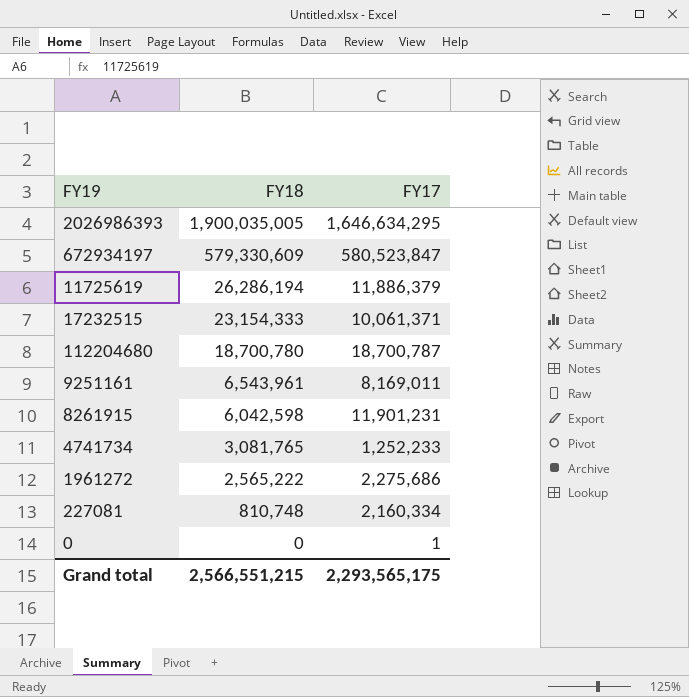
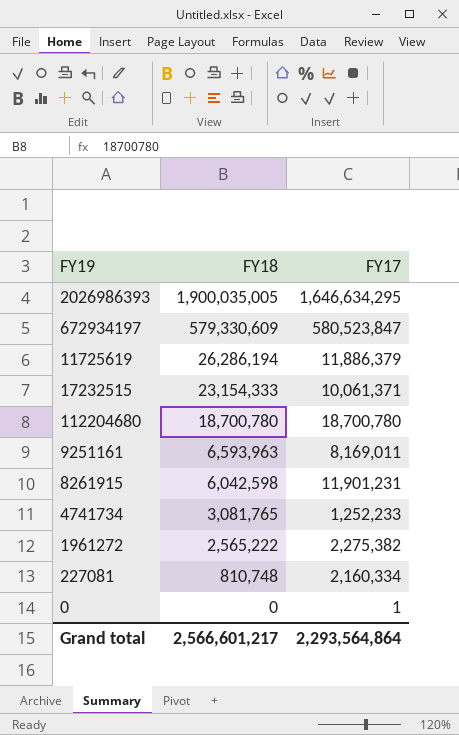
112204680 | FY17: 18,700,787 -> 18,700,780
9251161 | FY18: 6,543,961 -> 6,593,963
1961272 | FY17: 2,275,686 -> 2,275,382
Grand total | FY18: 2,566,551,215 -> 2,566,601,217
Grand total | FY17: 2,293,565,175 -> 2,293,564,864

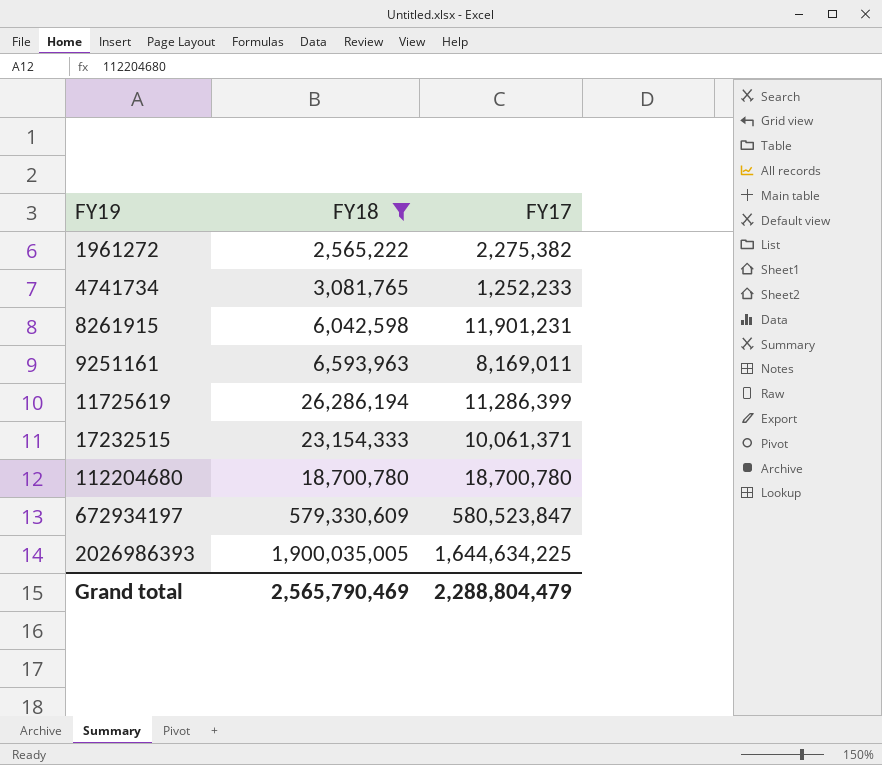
filter: none -> FY18 >= 2,565,222
row order: FY18 descending -> FY19 ascending
11725619 | FY17: 11,886,379 -> 11,286,399
2026986393 | FY17: 1,646,634,295 -> 1,644,634,225
Grand total | FY18: 2,566,601,217 -> 2,565,790,469
Grand total | FY17: 2,293,564,864 -> 2,288,804,479

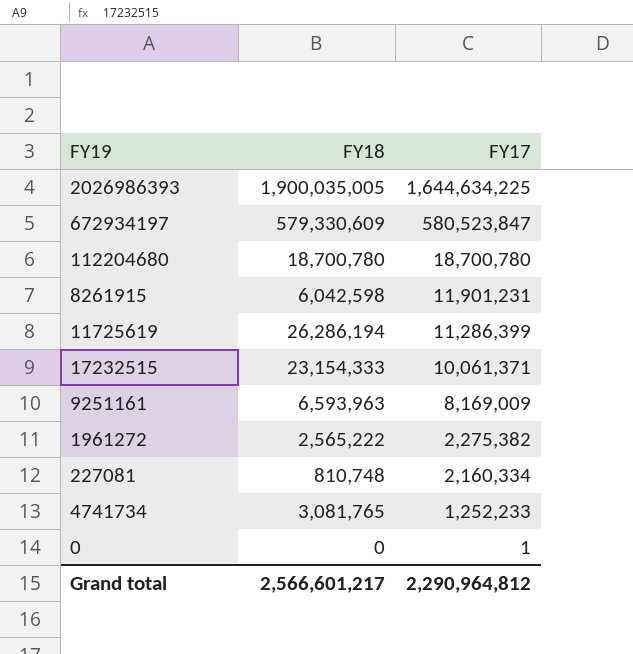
filter: FY18 >= 2,565,222 -> none
row order: FY19 ascending -> FY17 descending
9251161 | FY17: 8,169,011 -> 8,169,009
Grand total | FY18: 2,565,790,469 -> 2,566,601,217
Grand total | FY17: 2,288,804,479 -> 2,290,964,812

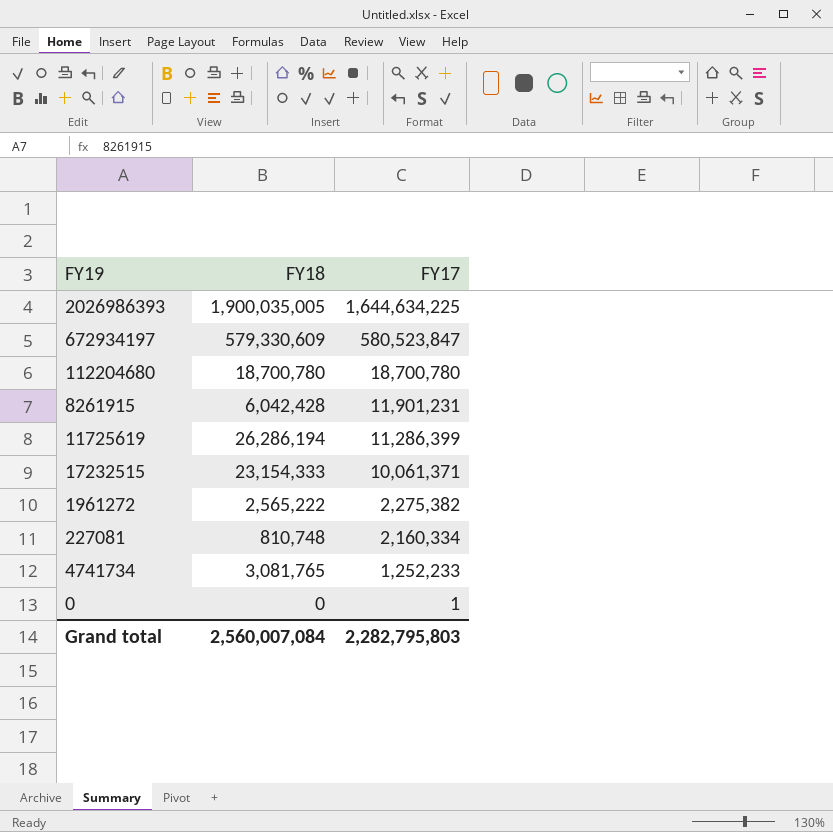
row 9251161: 6,593,963 | 8,169,009 -> none
8261915 | FY18: 6,042,598 -> 6,042,428
Grand total | FY18: 2,566,601,217 -> 2,560,007,084
Grand total | FY17: 2,290,964,812 -> 2,282,795,803

